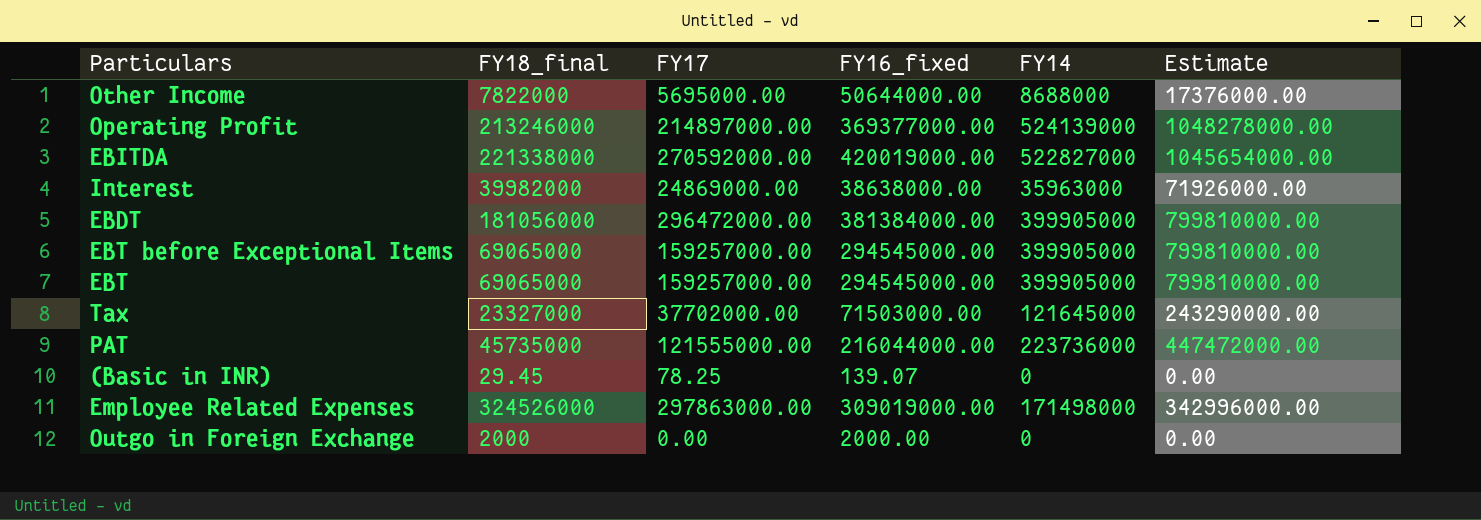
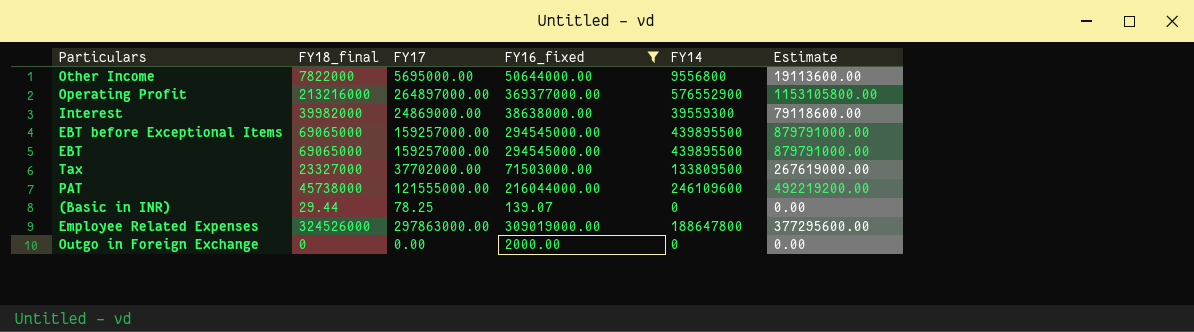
filter: none -> FY16_fixed <= 369377000.00
Other Income | FY14: 8688000 -> 9556800
Other Income | Estimate: 17376000.00 -> 19113600.00
Operating Profit | FY18_final: 213246000 -> 213216000
Operating Profit | FY17: 214897000.00 -> 264897000.00
Operating Profit | FY14: 524139000 -> 576552900
Operating Profit | Estimate: 1048278000.00 -> 1153105800.00
Interest | FY14: 35963000 -> 39559300
Interest | Estimate: 71926000.00 -> 79118600.00
EBT before Exceptional Items | FY14: 399905000 -> 439895500
EBT before Exceptional Items | Estimate: 799810000.00 -> 879791000.00
EBT | FY14: 399905000 -> 439895500
EBT | Estimate: 799810000.00 -> 879791000.00
Tax | FY14: 121645000 -> 133809500
Tax | Estimate: 243290000.00 -> 267619000.00
PAT | FY18_final: 45735000 -> 45738000
PAT | FY14: 223736000 -> 246109600
PAT | Estimate: 447472000.00 -> 492219200.00
(Basic in INR) | FY18_final: 29.45 -> 29.44
Employee Related Expenses | FY14: 171498000 -> 188647800
Employee Related Expenses | Estimate: 342996000.00 -> 377295600.00
Outgo in Foreign Exchange | FY18_final: 2000 -> 0

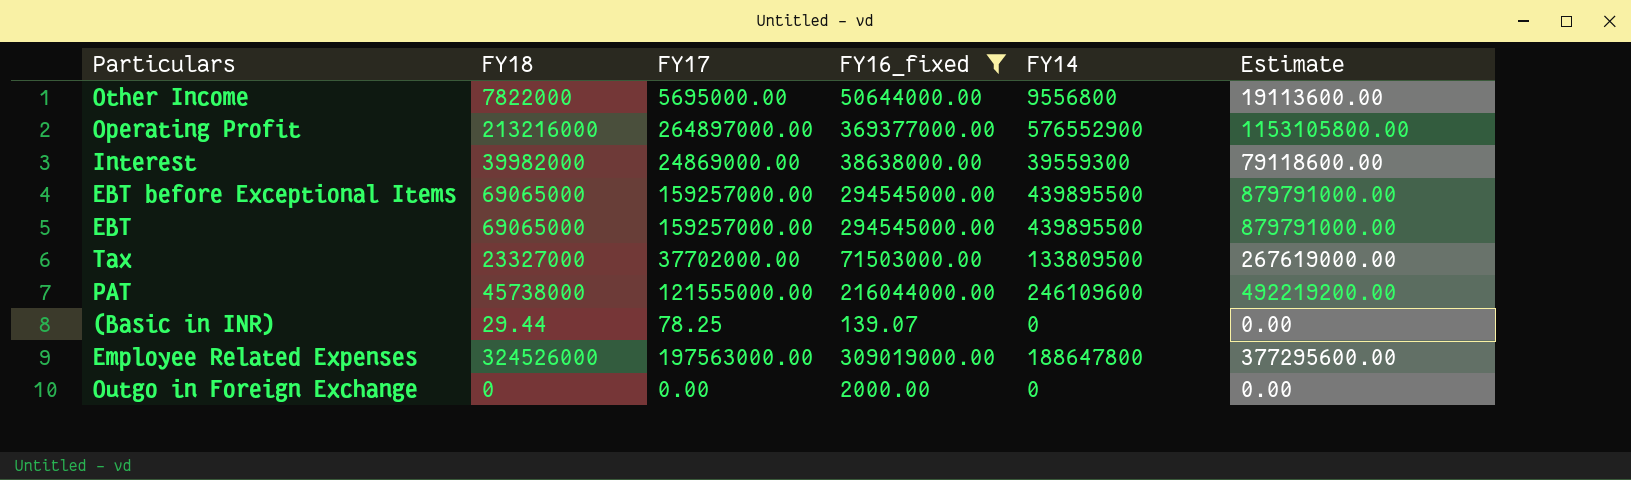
column name: FY18_final -> FY18
Employee Related Expenses | FY17: 297863000.00 -> 197563000.00

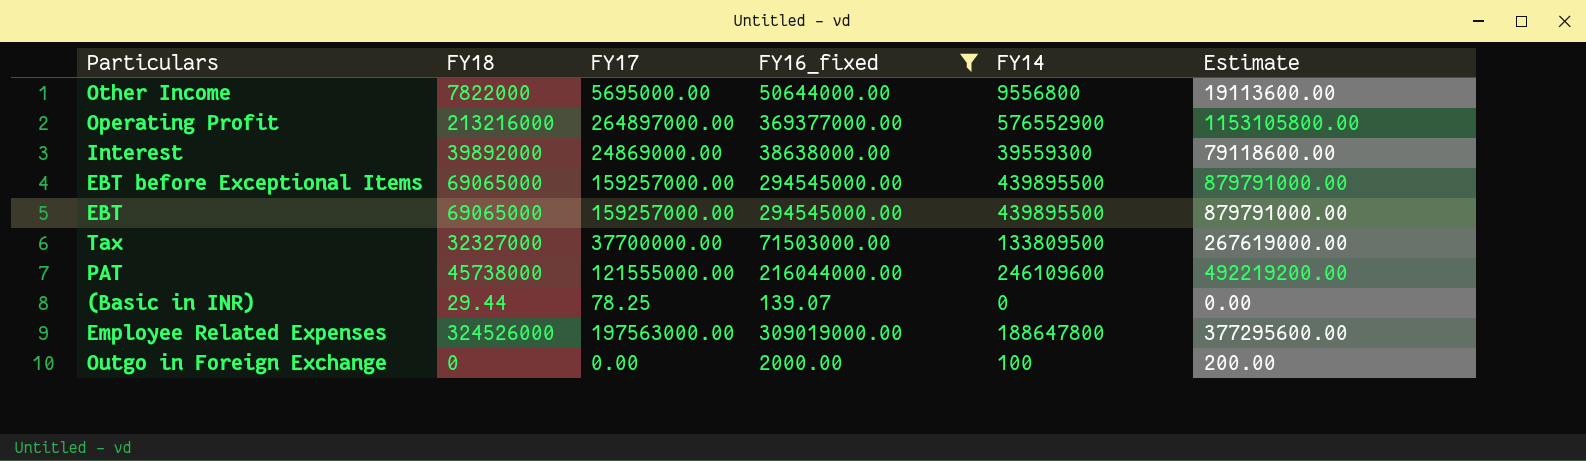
Interest | FY18: 39982000 -> 39892000
Tax | FY18: 23327000 -> 32327000
Tax | FY17: 37702000.00 -> 37700000.00
Outgo in Foreign Exchange | FY14: 0 -> 100
Outgo in Foreign Exchange | Estimate: 0.00 -> 200.00

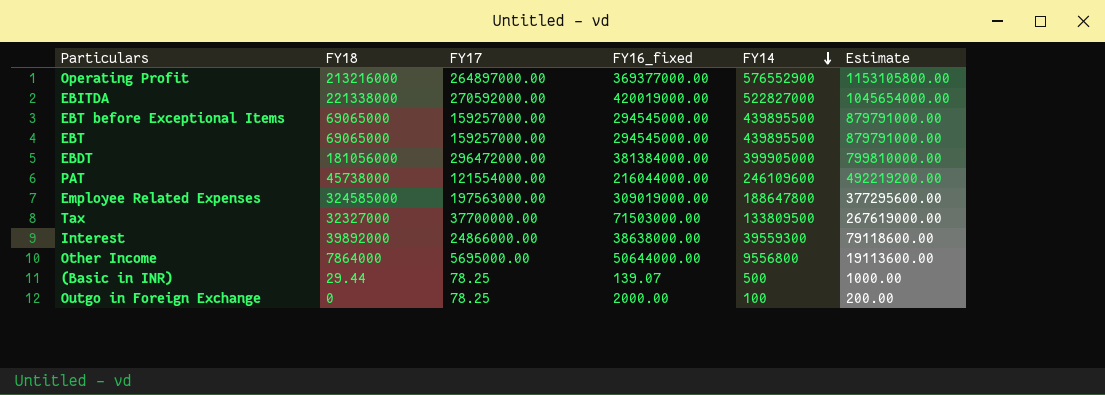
filter: FY16_fixed <= 369377000.00 -> none
row order: none -> FY14 descending
PAT | FY17: 121555000.00 -> 121554000.00
Employee Related Expenses | FY18: 324526000 -> 324585000
Interest | FY17: 24869000.00 -> 24866000.00
Other Income | FY18: 7822000 -> 7864000
(Basic in INR) | FY14: 0 -> 500
(Basic in INR) | Estimate: 0.00 -> 1000.00
Outgo in Foreign Exchange | FY17: 0.00 -> 78.25

